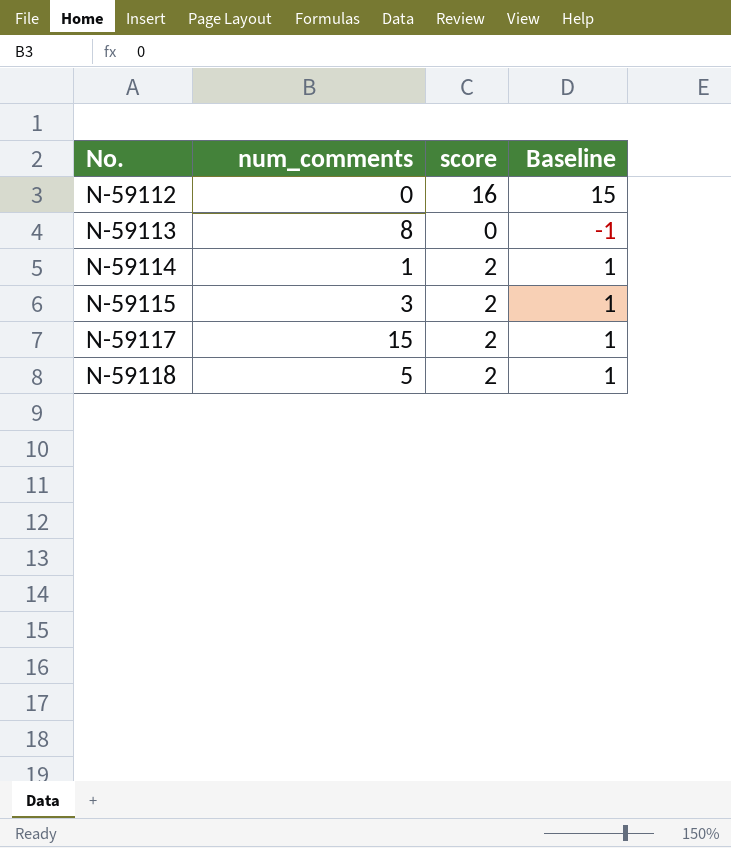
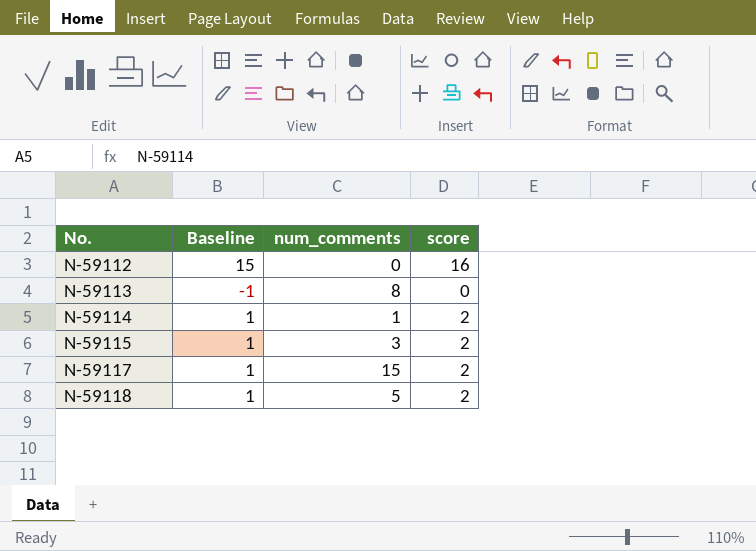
column Baseline | position: 4 -> 2

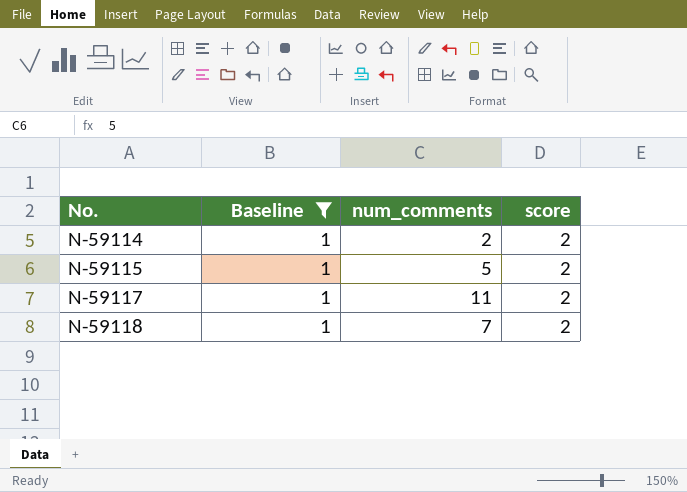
filter: none -> Baseline = 1
N-59114 | num_comments: 1 -> 2
N-59115 | num_comments: 3 -> 5
N-59117 | num_comments: 15 -> 11
N-59118 | num_comments: 5 -> 7

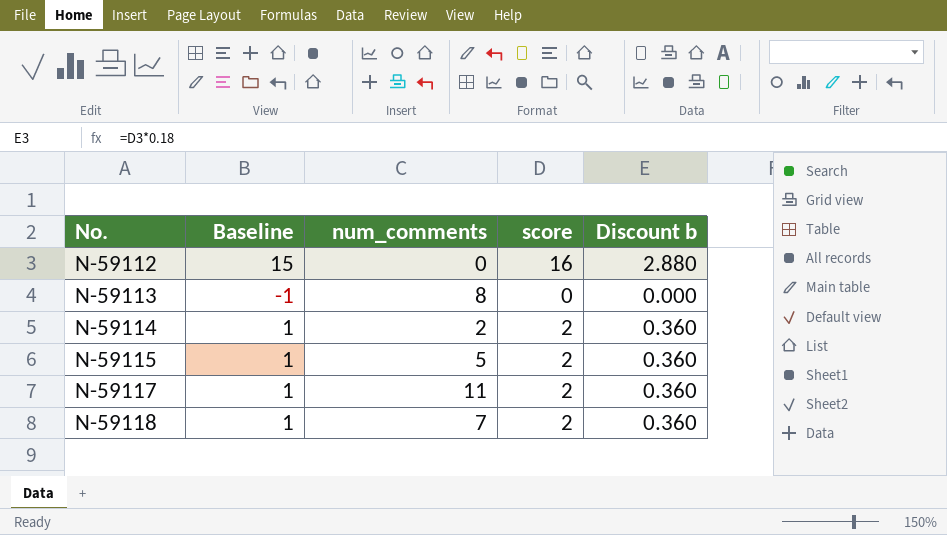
filter: Baseline = 1 -> none
column Discount b | formula: none -> [score] * 0.18

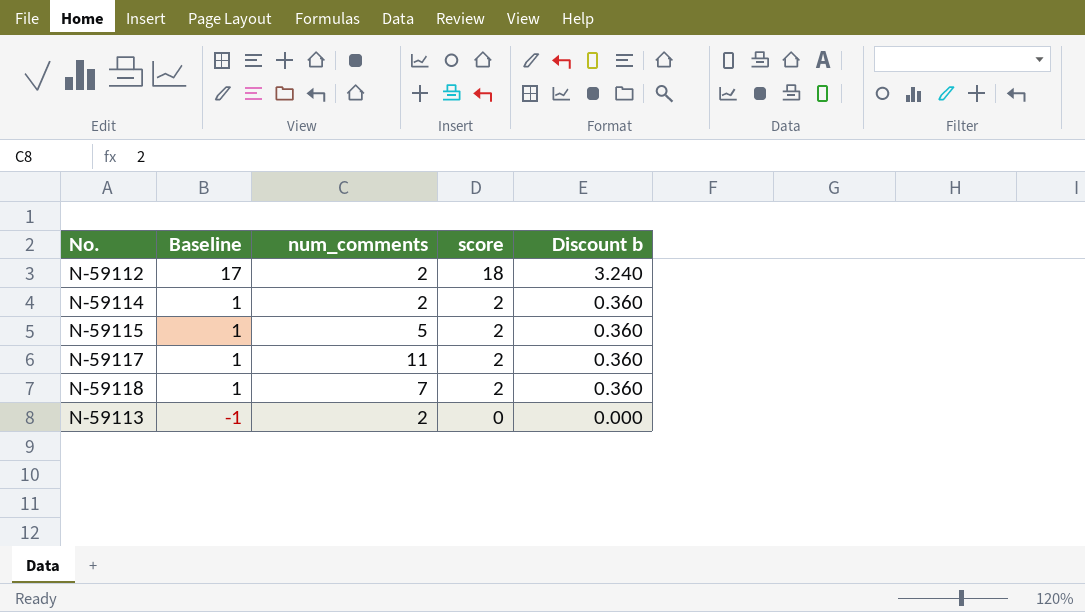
row order: No. ascending -> Baseline descending
N-59112 | Baseline: 15 -> 17
N-59112 | num_comments: 0 -> 2
N-59112 | score: 16 -> 18
N-59112 | Discount b: 2.880 -> 3.240
N-59113 | num_comments: 8 -> 2

